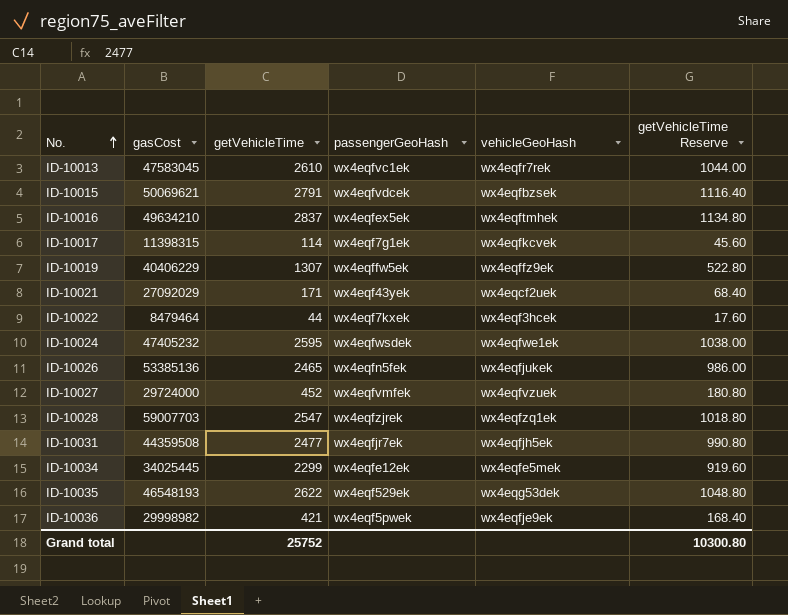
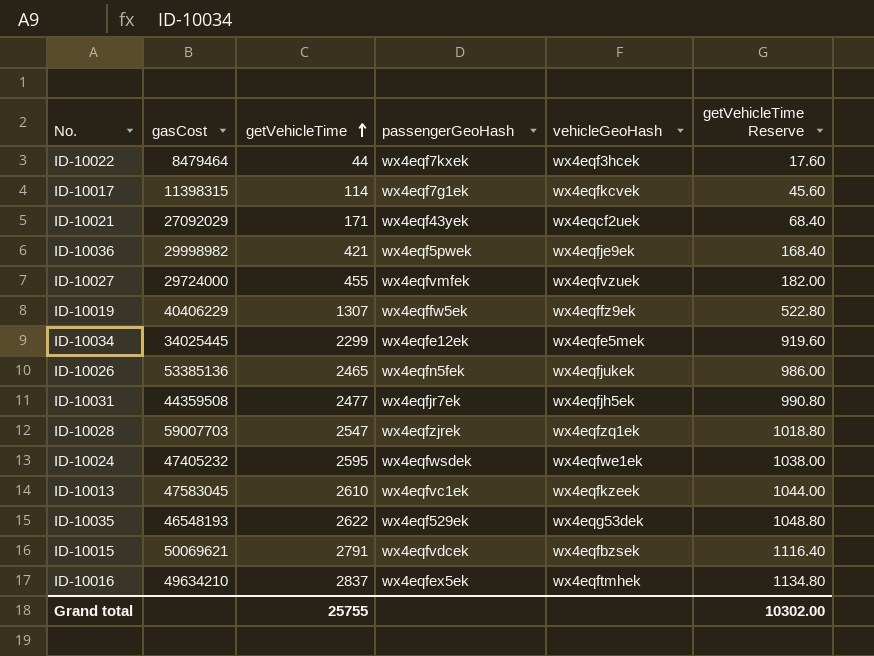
row order: No. ascending -> getVehicleTime ascending
ID-10027 | getVehicleTime: 452 -> 455
ID-10027 | getVehicleTime Reserve: 180.80 -> 182.00
ID-10013 | vehicleGeoHash: wx4eqfr7rek -> wx4eqfkzeek
Grand total | getVehicleTime: 25752 -> 25755
Grand total | getVehicleTime Reserve: 10300.80 -> 10302.00

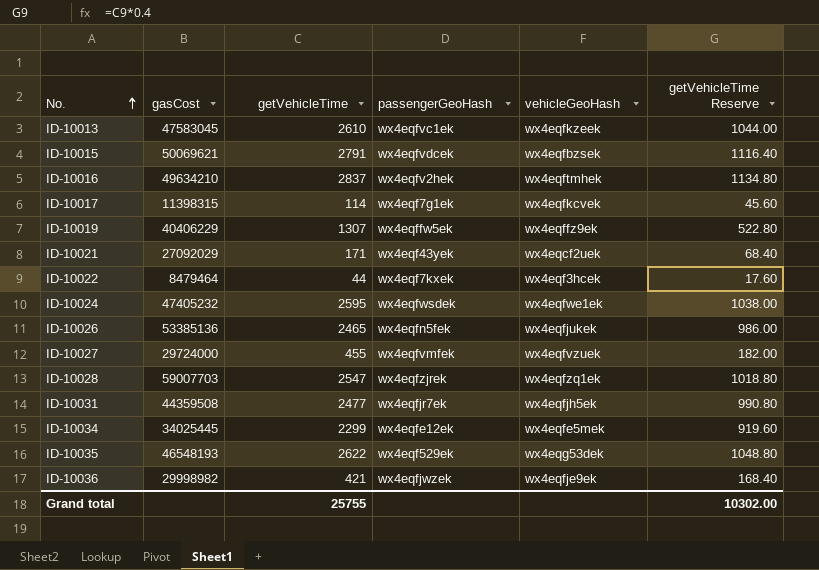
row order: getVehicleTime ascending -> No. ascending
ID-10016 | passengerGeoHash: wx4eqfex5ek -> wx4eqfv2hek
ID-10036 | passengerGeoHash: wx4eqf5pwek -> wx4eqfjwzek

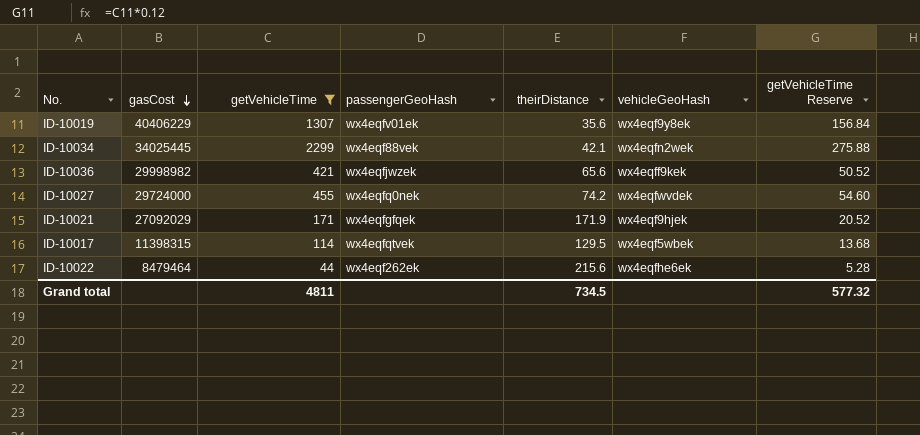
filter: none -> getVehicleTime <= 2299
row order: No. ascending -> gasCost descending
column theirDistance | position: none -> 5
column getVehicleTime Reserve | formula: [getVehicleTime] * 0.4 -> [getVehicleTime] * 0.12
ID-10019 | passengerGeoHash: wx4eqffw5ek -> wx4eqfv01ek
ID-10019 | vehicleGeoHash: wx4eqffz9ek -> wx4eqf9y8ek
ID-10034 | passengerGeoHash: wx4eqfe12ek -> wx4eqf88vek
ID-10034 | vehicleGeoHash: wx4eqfe5mek -> wx4eqfn2wek
ID-10036 | vehicleGeoHash: wx4eqfje9ek -> wx4eqff9kek
ID-10027 | passengerGeoHash: wx4eqfvmfek -> wx4eqfq0nek
ID-10027 | vehicleGeoHash: wx4eqfvzuek -> wx4eqfwvdek
ID-10021 | passengerGeoHash: wx4eqf43yek -> wx4eqfgfqek
ID-10021 | vehicleGeoHash: wx4eqcf2uek -> wx4eqf9hjek
ID-10017 | passengerGeoHash: wx4eqf7g1ek -> wx4eqfqtvek
ID-10017 | vehicleGeoHash: wx4eqfkcvek -> wx4eqf5wbek
ID-10022 | passengerGeoHash: wx4eqf7kxek -> wx4eqf262ek
ID-10022 | vehicleGeoHash: wx4eqf3hcek -> wx4eqfhe6ek
Grand total | getVehicleTime: 25755 -> 4811
Grand total | getVehicleTime Reserve: 10302.00 -> 577.32

